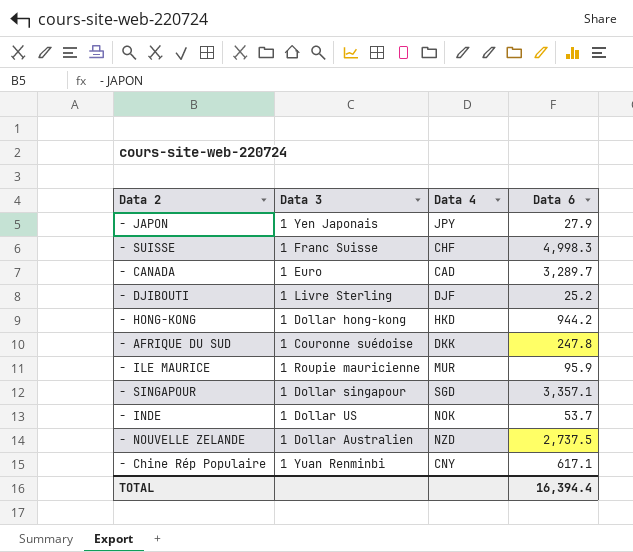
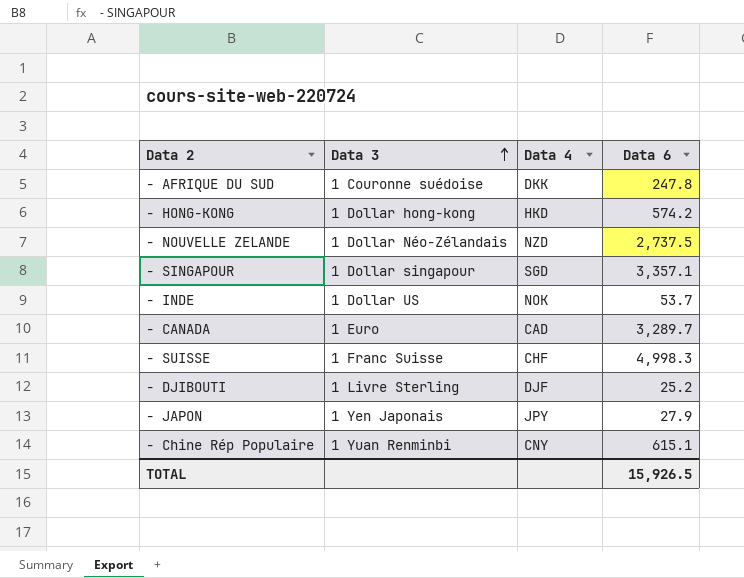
row order: none -> Data 3 ascending
row - ILE MAURICE: 1 Roupie mauricienne | MUR | 95.9 -> none
- HONG-KONG | Data 6: 944.2 -> 574.2
- NOUVELLE ZELANDE | Data 3: 1 Dollar Australien -> 1 Dollar Néo-Zélandais
- Chine Rép Populaire | Data 6: 617.1 -> 615.1
TOTAL | Data 6: 16,394.4 -> 15,926.5

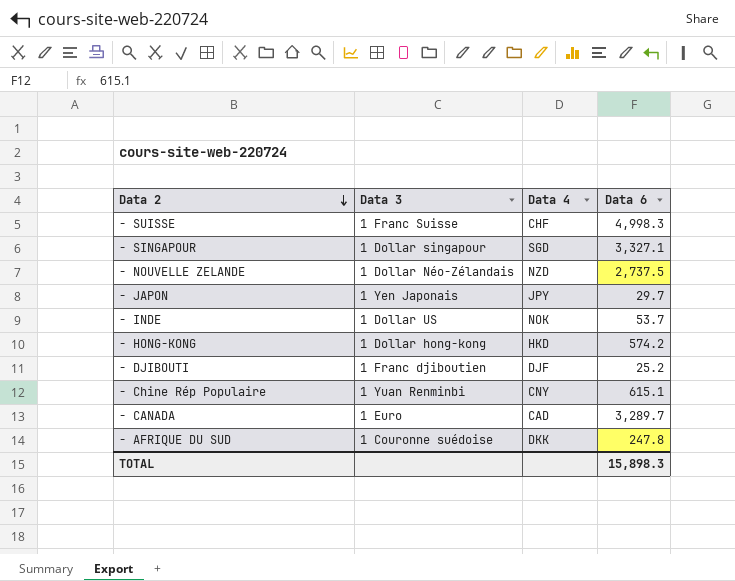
row order: Data 3 ascending -> Data 2 descending
- SINGAPOUR | Data 6: 3,357.1 -> 3,327.1
- JAPON | Data 6: 27.9 -> 29.7
- DJIBOUTI | Data 3: 1 Livre Sterling -> 1 Franc djiboutien
TOTAL | Data 6: 15,926.5 -> 15,898.3

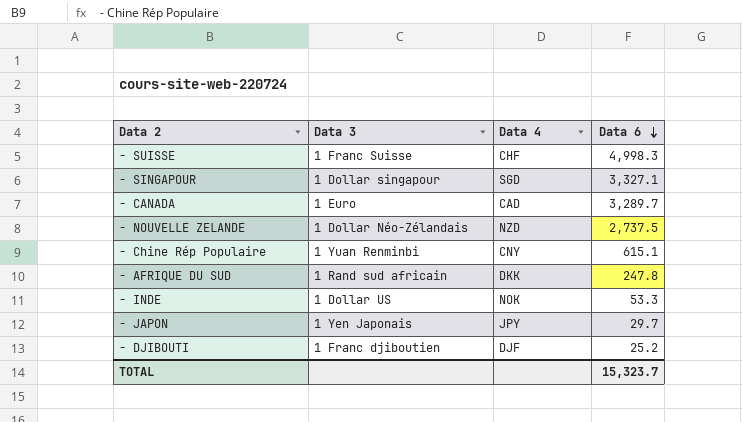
row order: Data 2 descending -> Data 6 descending
row - HONG-KONG: 1 Dollar hong-kong | HKD | 574.2 -> none
- AFRIQUE DU SUD | Data 3: 1 Couronne suédoise -> 1 Rand sud africain
- INDE | Data 6: 53.7 -> 53.3
TOTAL | Data 6: 15,898.3 -> 15,323.7

